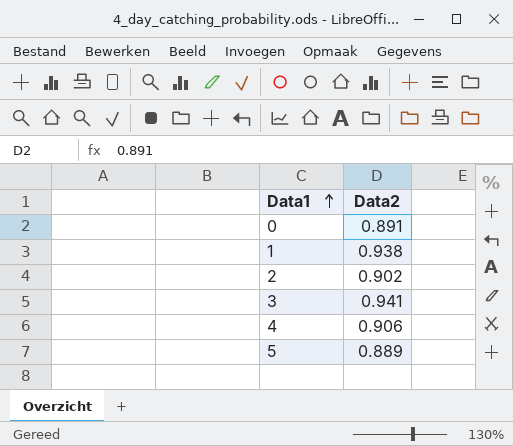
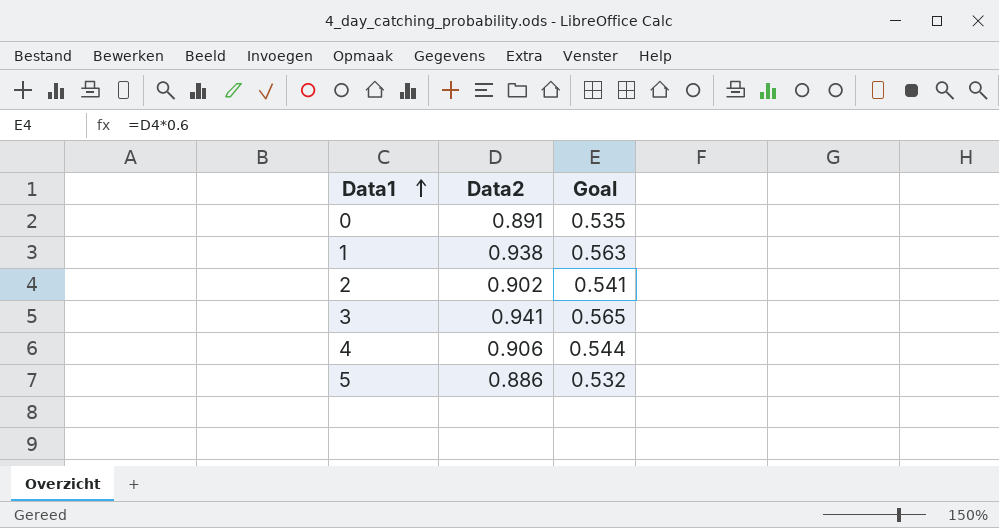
column Goal | formula: none -> [Data2] * 0.6
5 | Data2: 0.889 -> 0.886

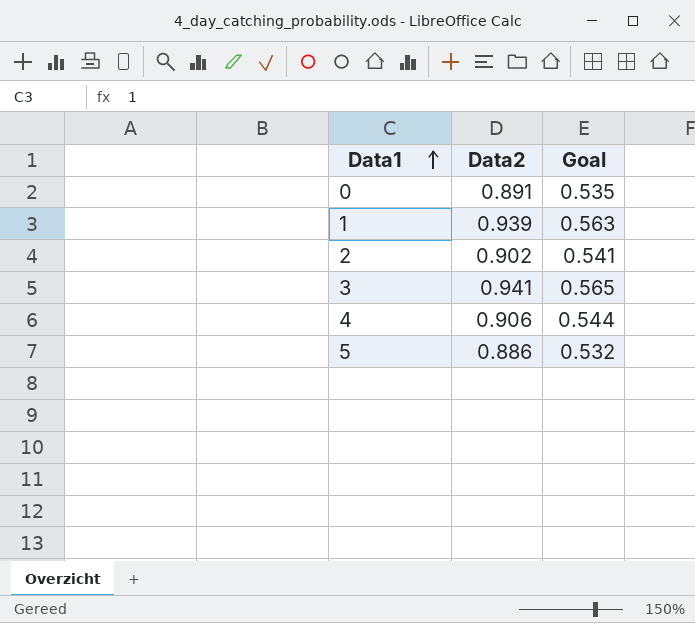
1 | Data2: 0.938 -> 0.939

